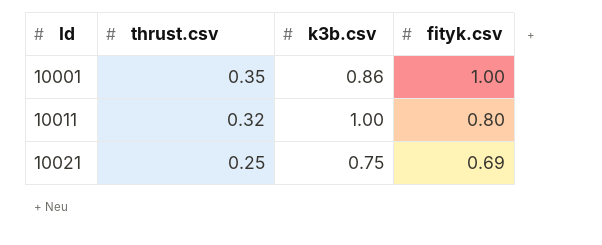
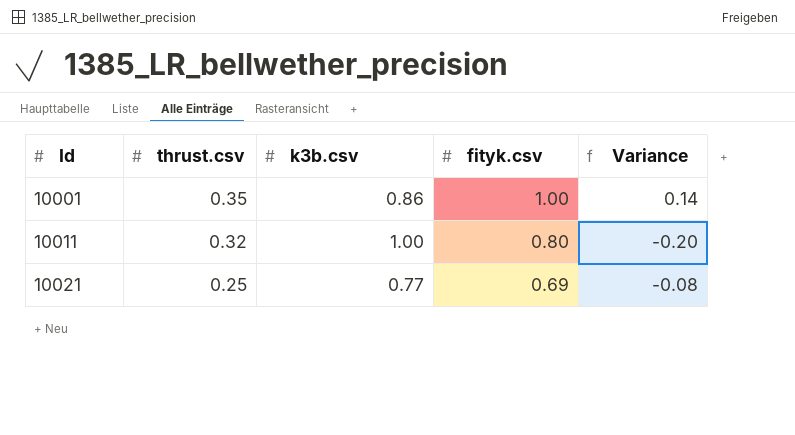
column Variance | formula: none -> [fityk.csv] - [k3b.csv]
10021 | k3b.csv: 0.75 -> 0.77

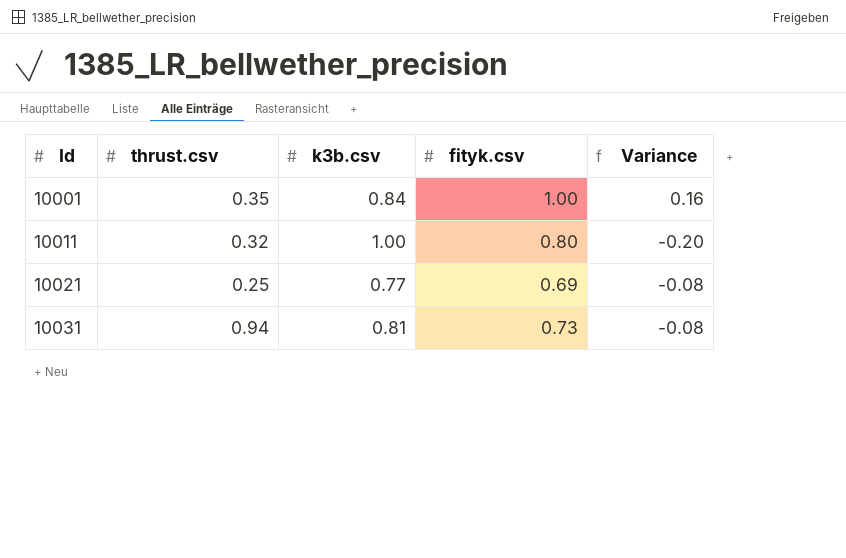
10001 | k3b.csv: 0.86 -> 0.84
10001 | Variance: 0.14 -> 0.16
row 10031: none -> 0.94 | 0.81 | 0.73 | -0.08

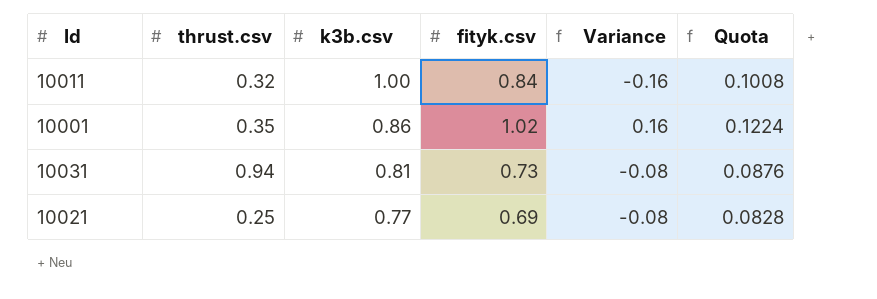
row order: Id ascending -> k3b.csv descending
column Quota | formula: none -> [fityk.csv] * 0.12
10011 | fityk.csv: 0.80 -> 0.84
10011 | Variance: -0.20 -> -0.16
10001 | k3b.csv: 0.84 -> 0.86
10001 | fityk.csv: 1.00 -> 1.02

